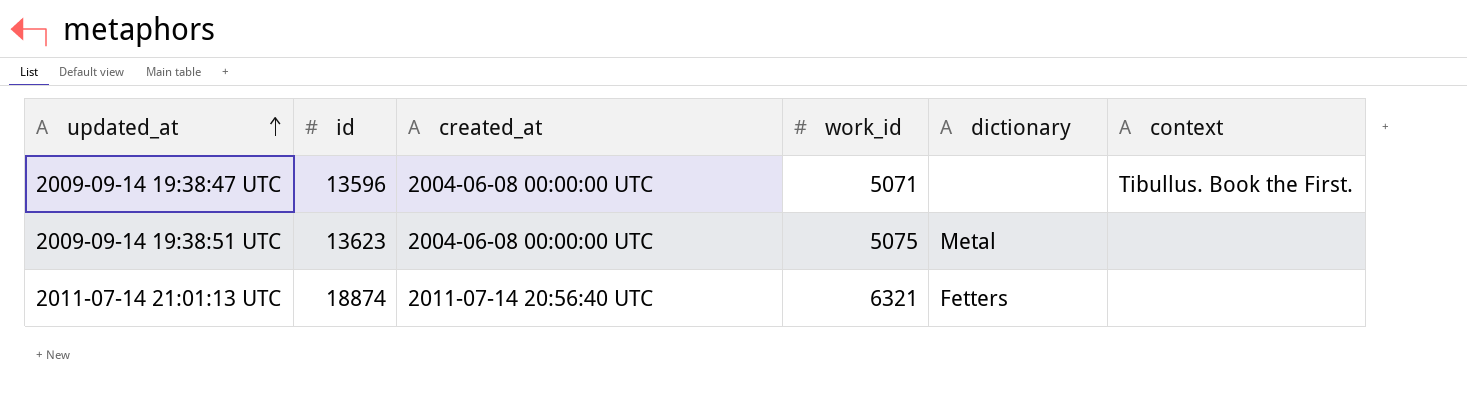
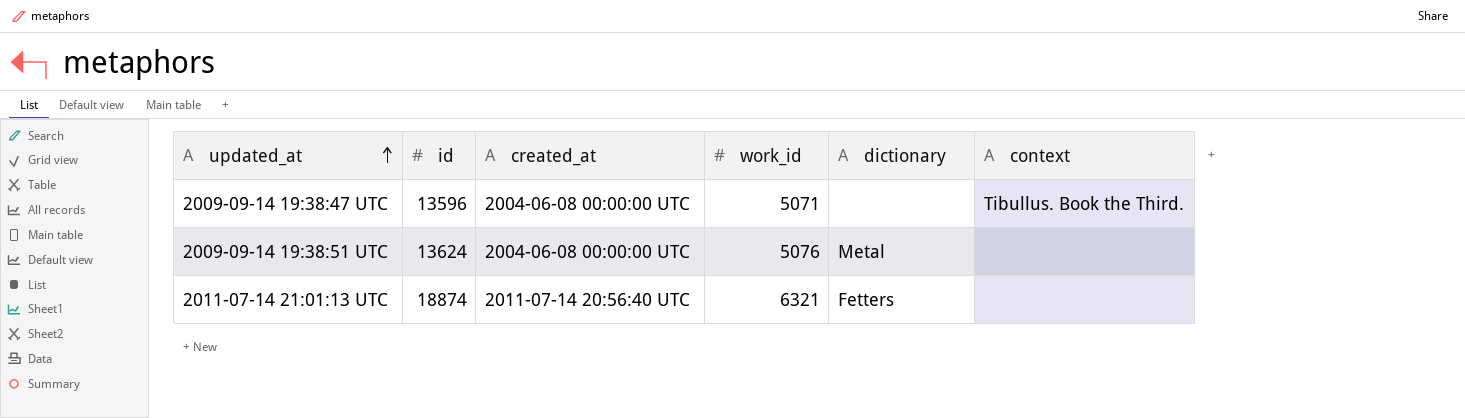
2009-09-14 19:38:47 UTC | context: Tibullus. Book the First. -> Tibullus. Book the Third.
2009-09-14 19:38:51 UTC | id: 13623 -> 13624
2009-09-14 19:38:51 UTC | work_id: 5075 -> 5076

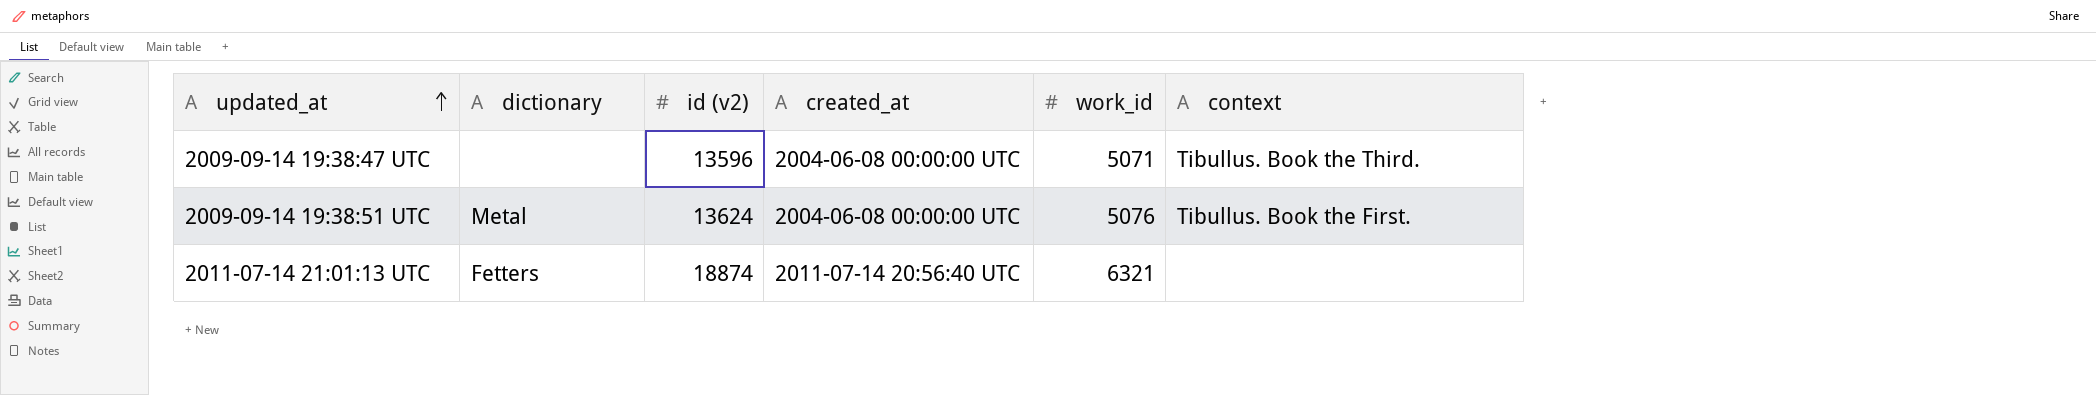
column dictionary | position: 5 -> 2
column name: id -> id (v2)
2009-09-14 19:38:51 UTC | context: none -> Tibullus. Book the First.

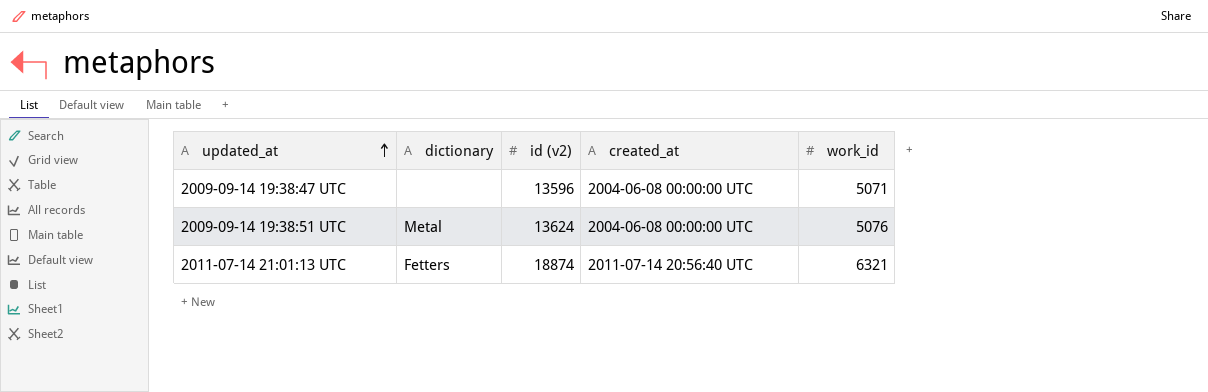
column context | position: 6 -> none

